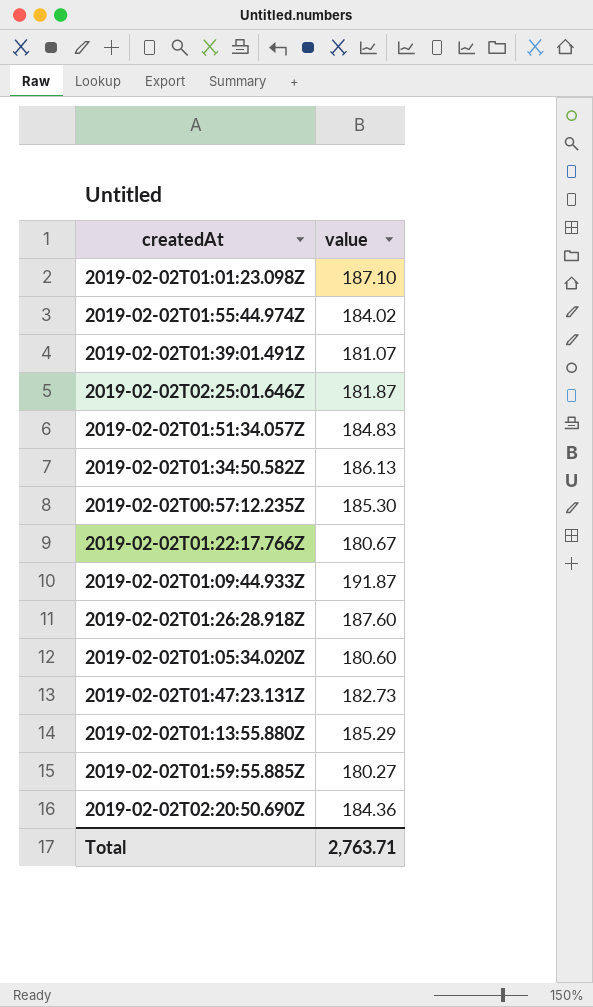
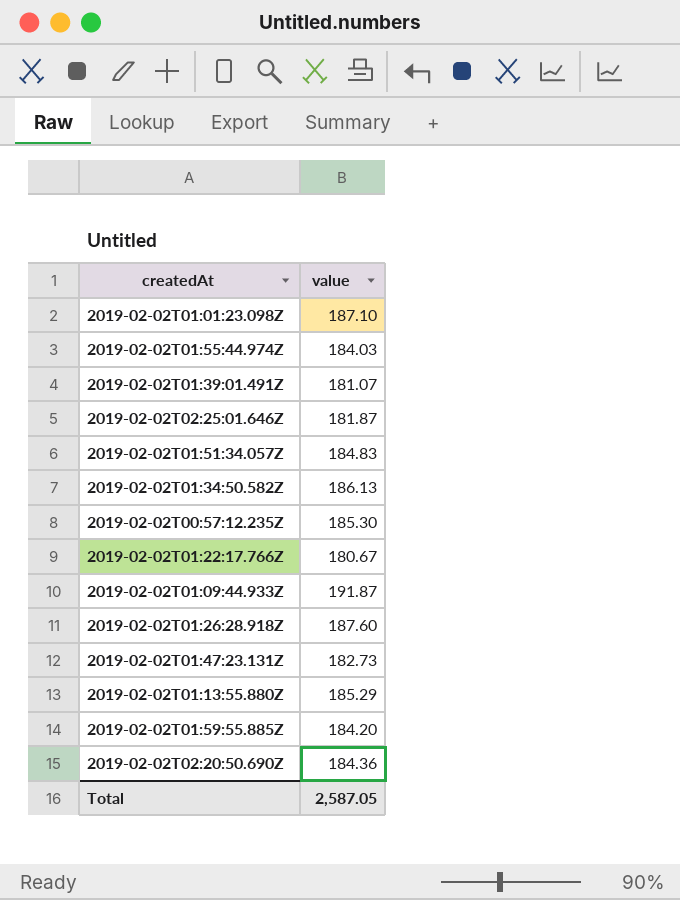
row 2019-02-02T01:05:34.020Z: 180.60 -> none
2019-02-02T01:55:44.974Z | value: 184.02 -> 184.03
2019-02-02T01:59:55.885Z | value: 180.27 -> 184.20
Total | value: 2,763.71 -> 2,587.05

